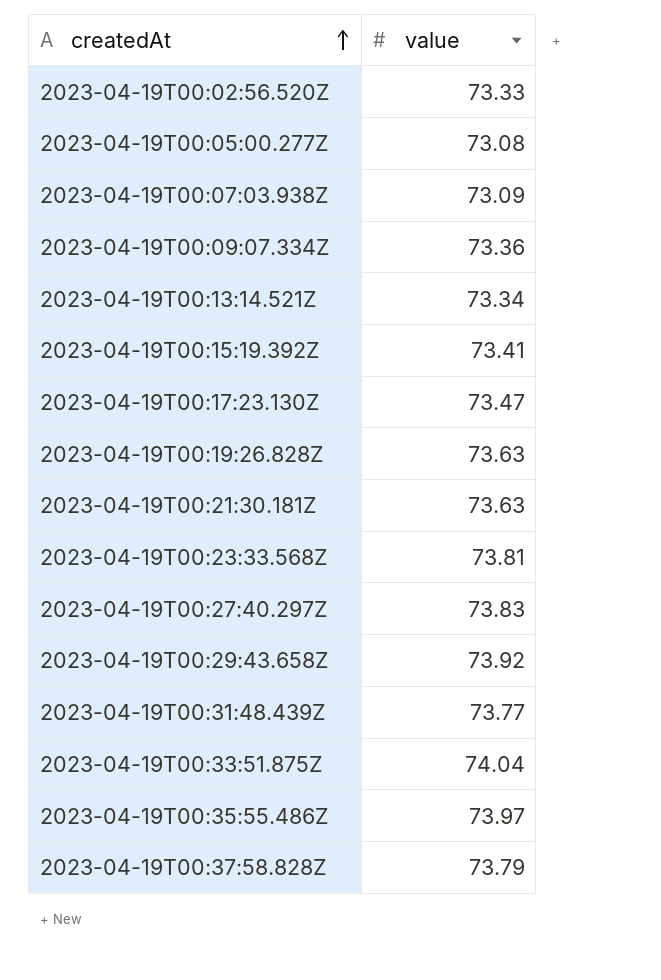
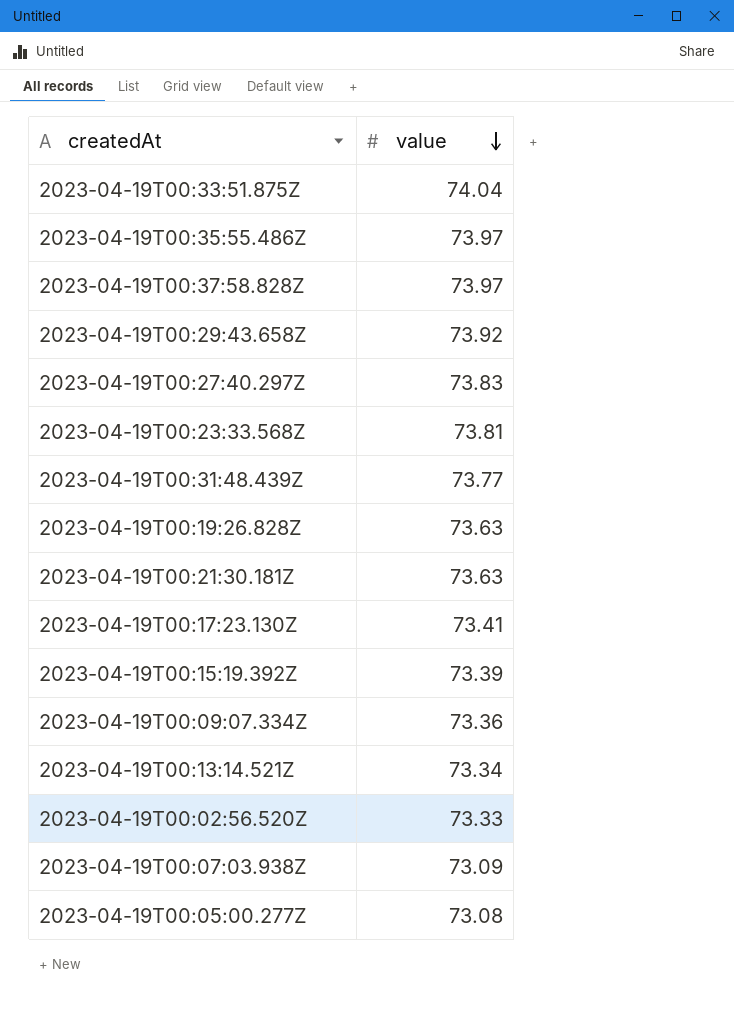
row order: createdAt ascending -> value descending
2023-04-19T00:37:58.828Z | value: 73.79 -> 73.97
2023-04-19T00:17:23.130Z | value: 73.47 -> 73.41
2023-04-19T00:15:19.392Z | value: 73.41 -> 73.39

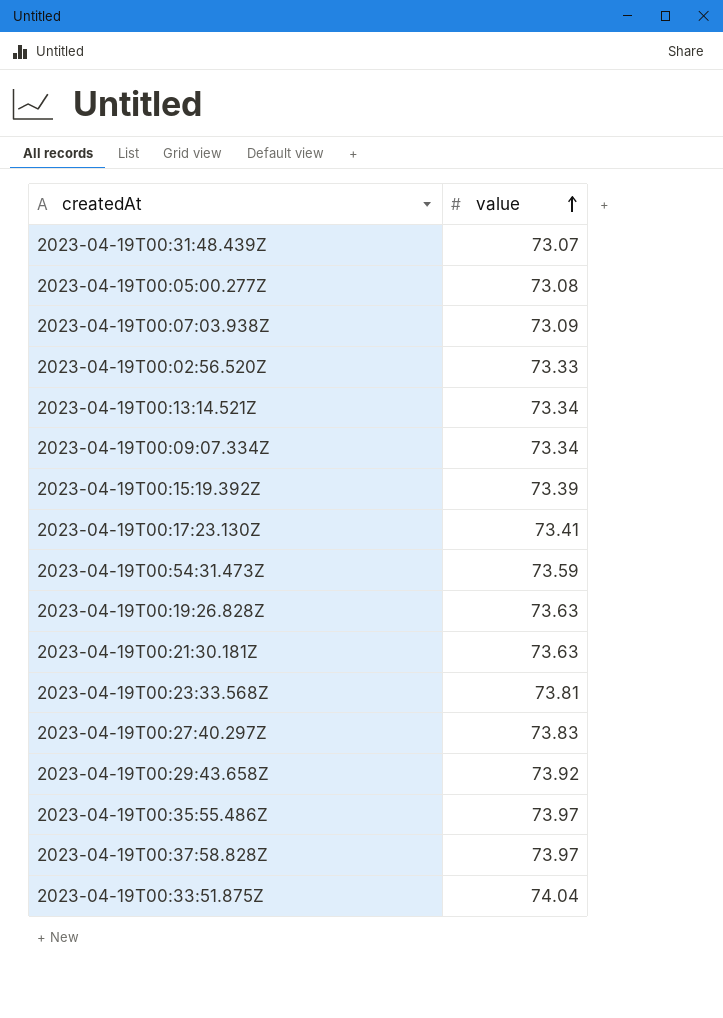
row order: value descending -> value ascending
2023-04-19T00:31:48.439Z | value: 73.77 -> 73.07
2023-04-19T00:09:07.334Z | value: 73.36 -> 73.34
row 2023-04-19T00:54:31.473Z: none -> 73.59

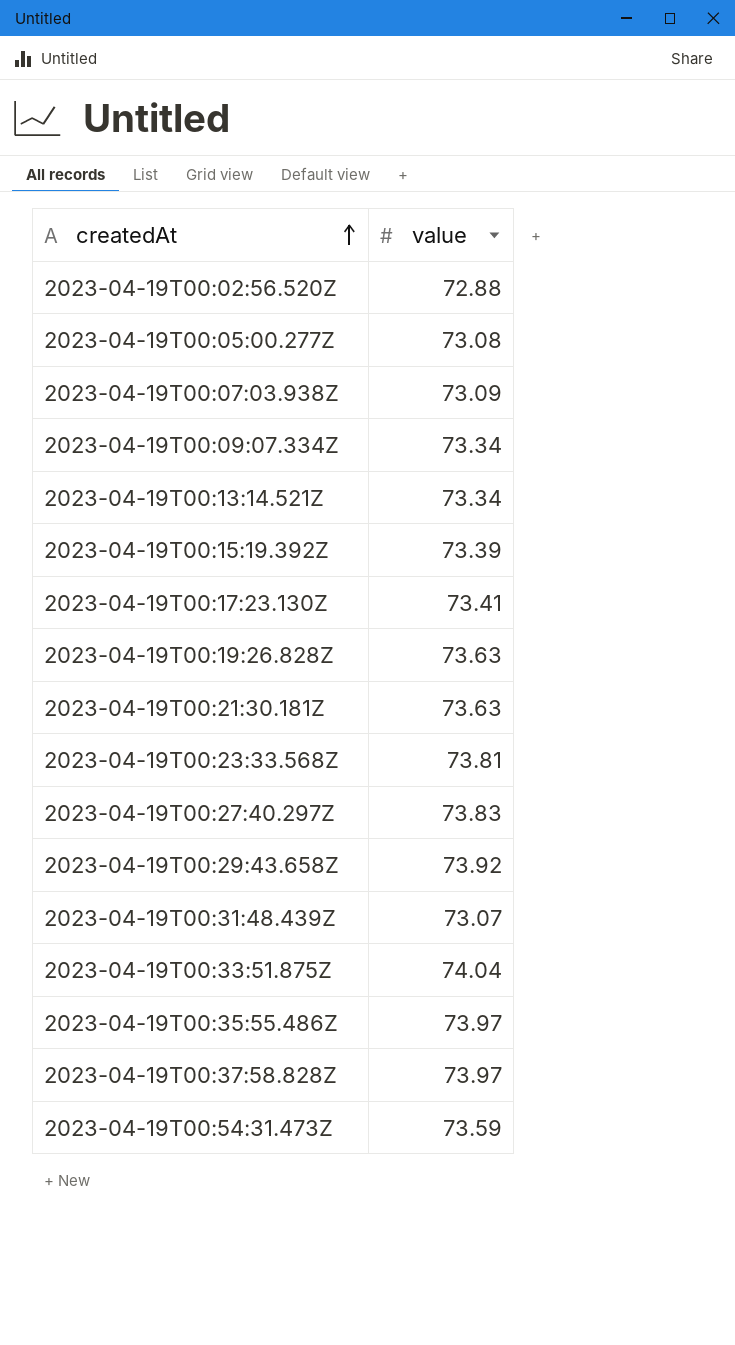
row order: value ascending -> createdAt ascending
2023-04-19T00:02:56.520Z | value: 73.33 -> 72.88

